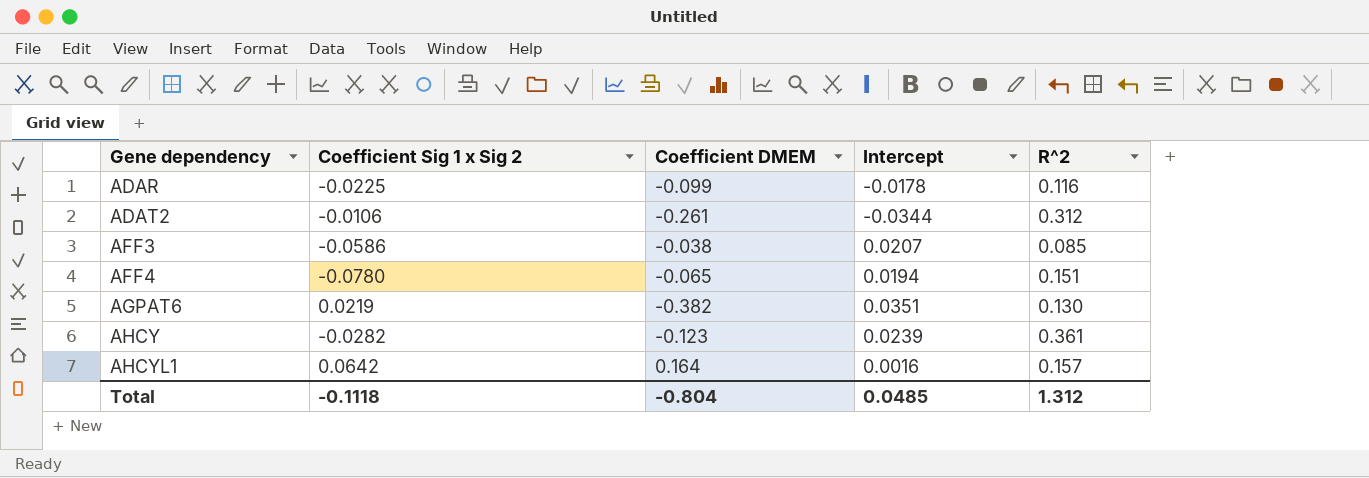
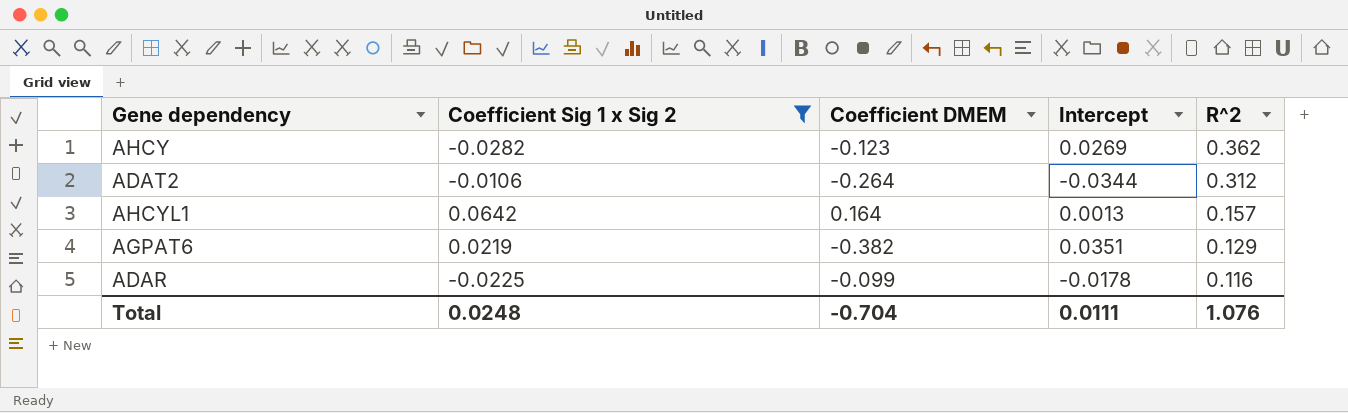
filter: none -> Coefficient Sig 1 x Sig 2 >= -0.0282
row order: Gene dependency ascending -> R^2 descending
AHCY | Intercept: 0.0239 -> 0.0269
AHCY | R^2: 0.361 -> 0.362
ADAT2 | Coefficient DMEM: -0.261 -> -0.264
AHCYL1 | Intercept: 0.0016 -> 0.0013
AGPAT6 | R^2: 0.130 -> 0.129
Total | Coefficient Sig 1 x Sig 2: -0.1118 -> 0.0248
Total | Coefficient DMEM: -0.804 -> -0.704
Total | Intercept: 0.0485 -> 0.0111
Total | R^2: 1.312 -> 1.076

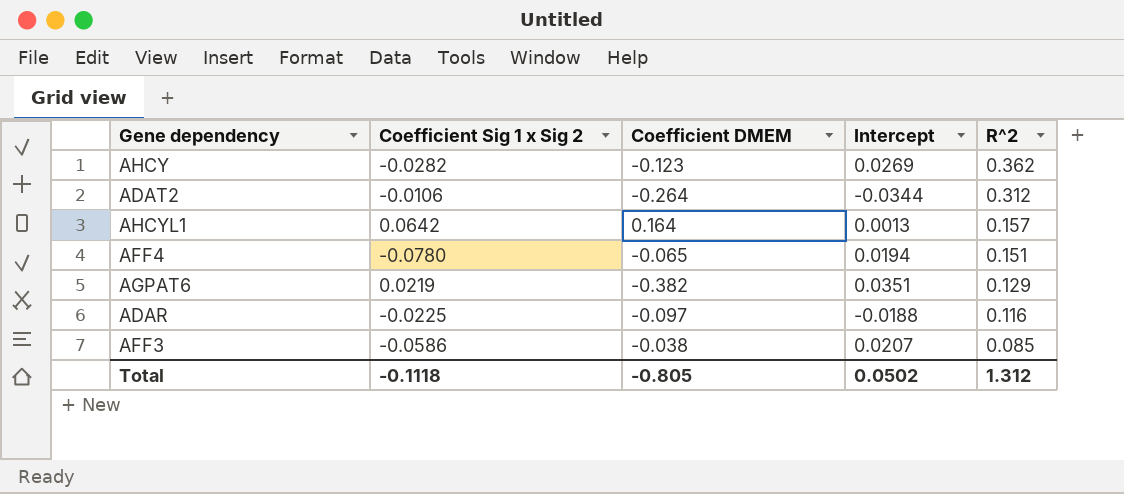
filter: Coefficient Sig 1 x Sig 2 >= -0.0282 -> none
ADAR | Coefficient DMEM: -0.099 -> -0.097
ADAR | Intercept: -0.0178 -> -0.0188
Total | Coefficient Sig 1 x Sig 2: 0.0248 -> -0.1118
Total | Coefficient DMEM: -0.704 -> -0.805
Total | Intercept: 0.0111 -> 0.0502
Total | R^2: 1.076 -> 1.312

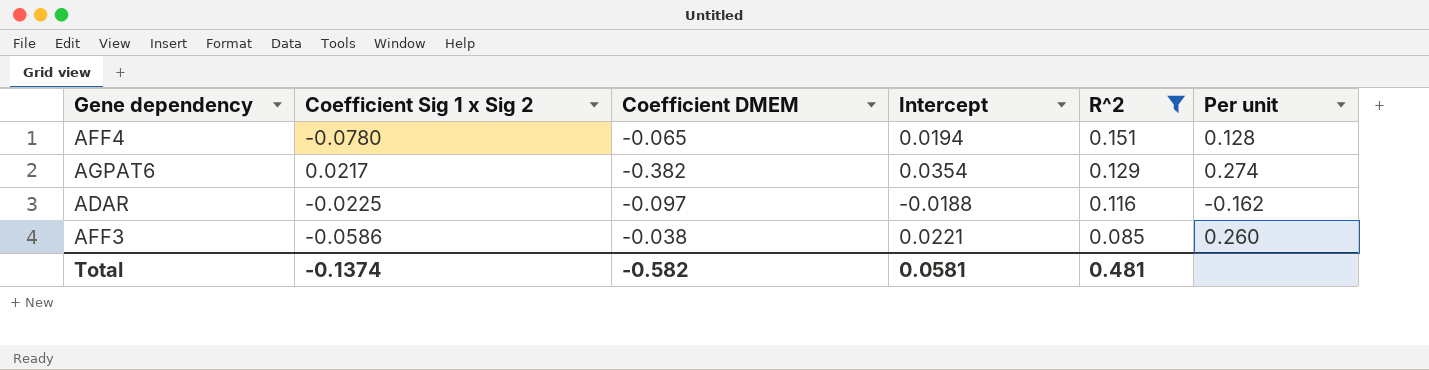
filter: none -> R^2 <= 0.151
column Per unit | formula: none -> [Intercept] / [R^2]
AGPAT6 | Coefficient Sig 1 x Sig 2: 0.0219 -> 0.0217
AGPAT6 | Intercept: 0.0351 -> 0.0354
AFF3 | Intercept: 0.0207 -> 0.0221
Total | Coefficient Sig 1 x Sig 2: -0.1118 -> -0.1374
Total | Coefficient DMEM: -0.805 -> -0.582
Total | Intercept: 0.0502 -> 0.0581
Total | R^2: 1.312 -> 0.481

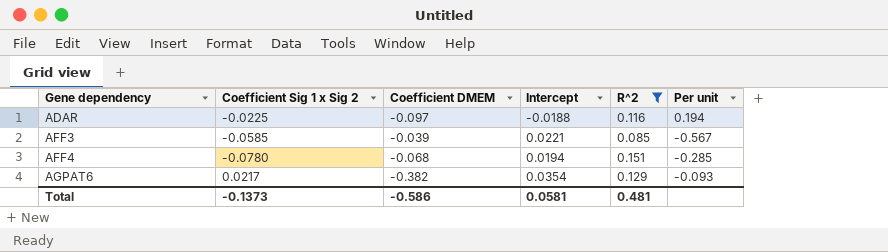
row order: R^2 descending -> Gene dependency ascending
column Per unit | formula: [Intercept] / [R^2] -> [Intercept] / [Coefficient DMEM]
AFF3 | Coefficient Sig 1 x Sig 2: -0.0586 -> -0.0585
AFF3 | Coefficient DMEM: -0.038 -> -0.039
AFF4 | Coefficient DMEM: -0.065 -> -0.068
Total | Coefficient Sig 1 x Sig 2: -0.1374 -> -0.1373
Total | Coefficient DMEM: -0.582 -> -0.586

